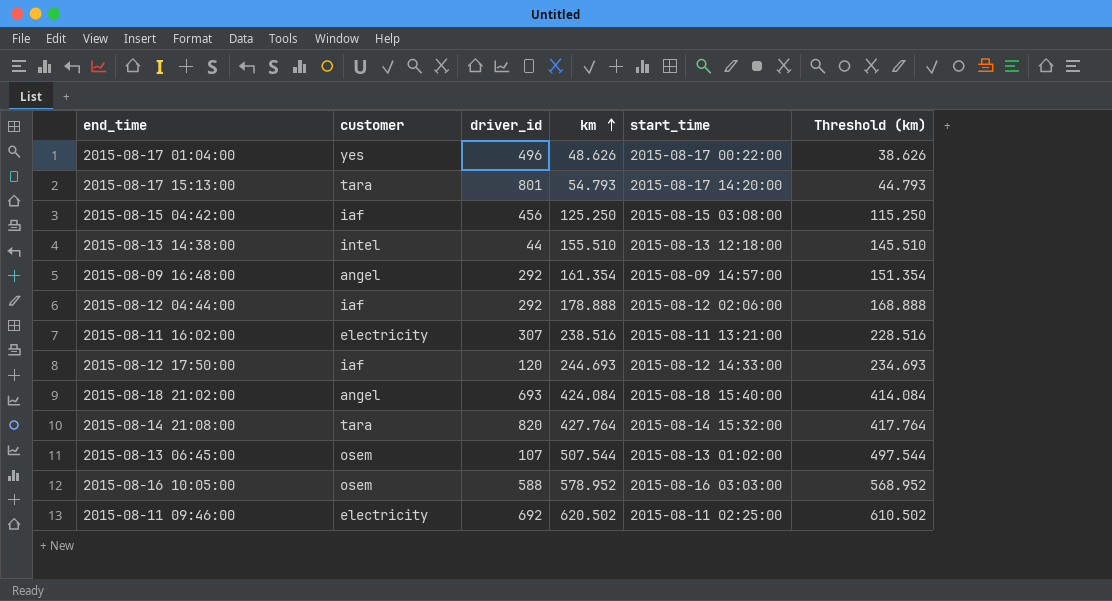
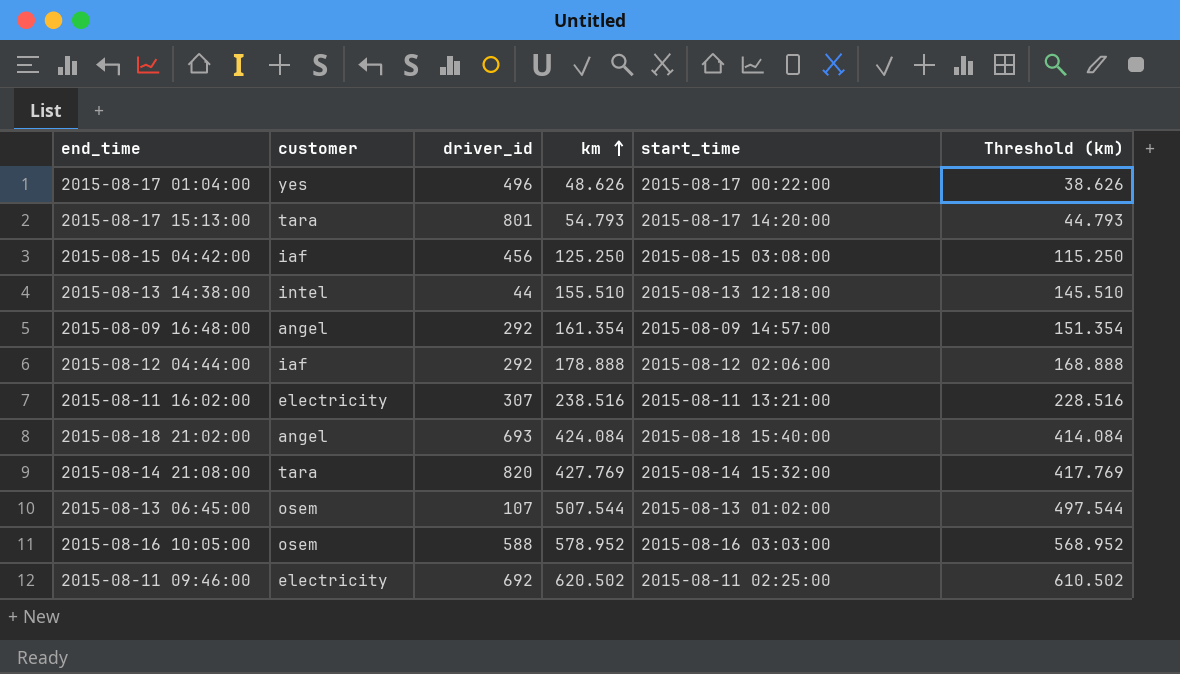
row 2015-08-12 17:50:00: iaf | 120 | 244.693 | 2015-08-12 14:33:00 | 234.693 -> none
2015-08-14 21:08:00 | km: 427.764 -> 427.769
2015-08-14 21:08:00 | Threshold (km): 417.764 -> 417.769

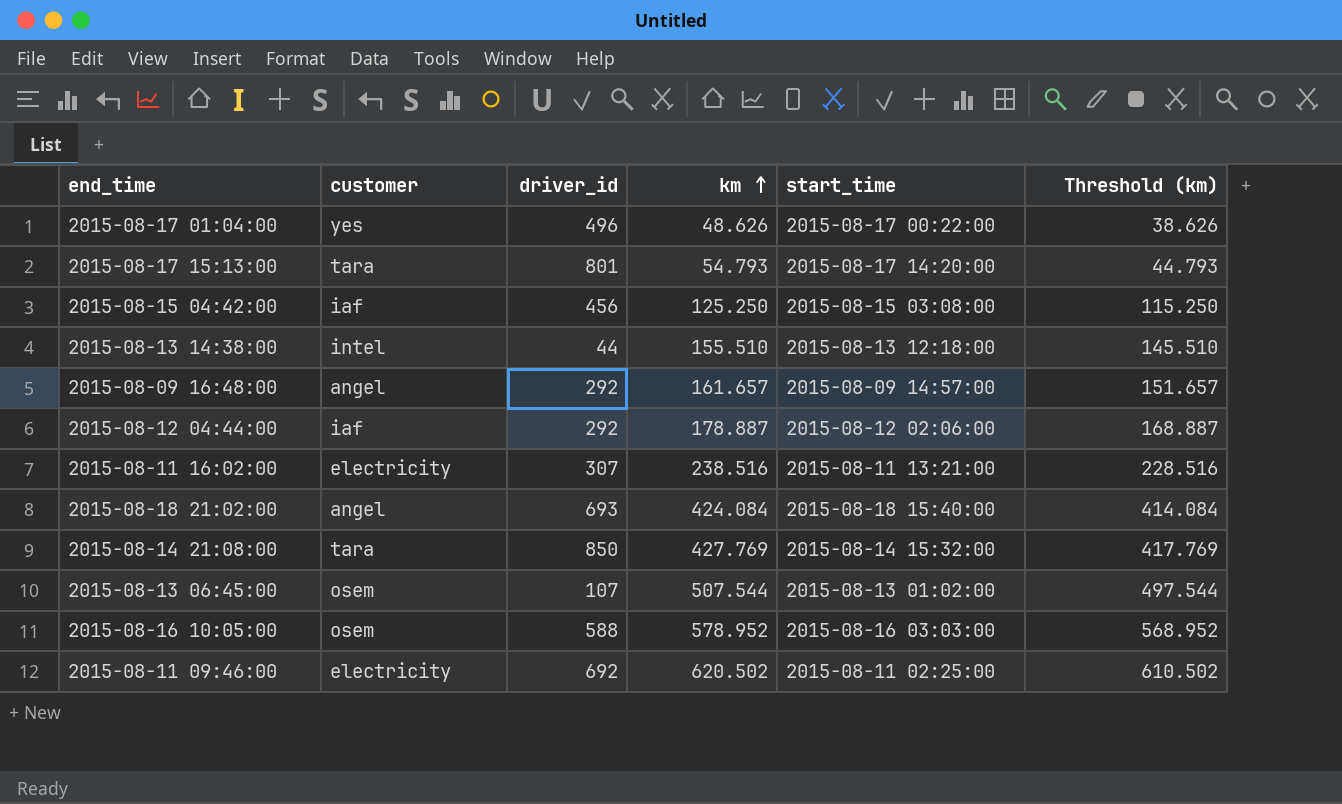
2015-08-09 16:48:00 | km: 161.354 -> 161.657
2015-08-09 16:48:00 | Threshold (km): 151.354 -> 151.657
2015-08-12 04:44:00 | km: 178.888 -> 178.887
2015-08-12 04:44:00 | Threshold (km): 168.888 -> 168.887
2015-08-14 21:08:00 | driver_id: 820 -> 850

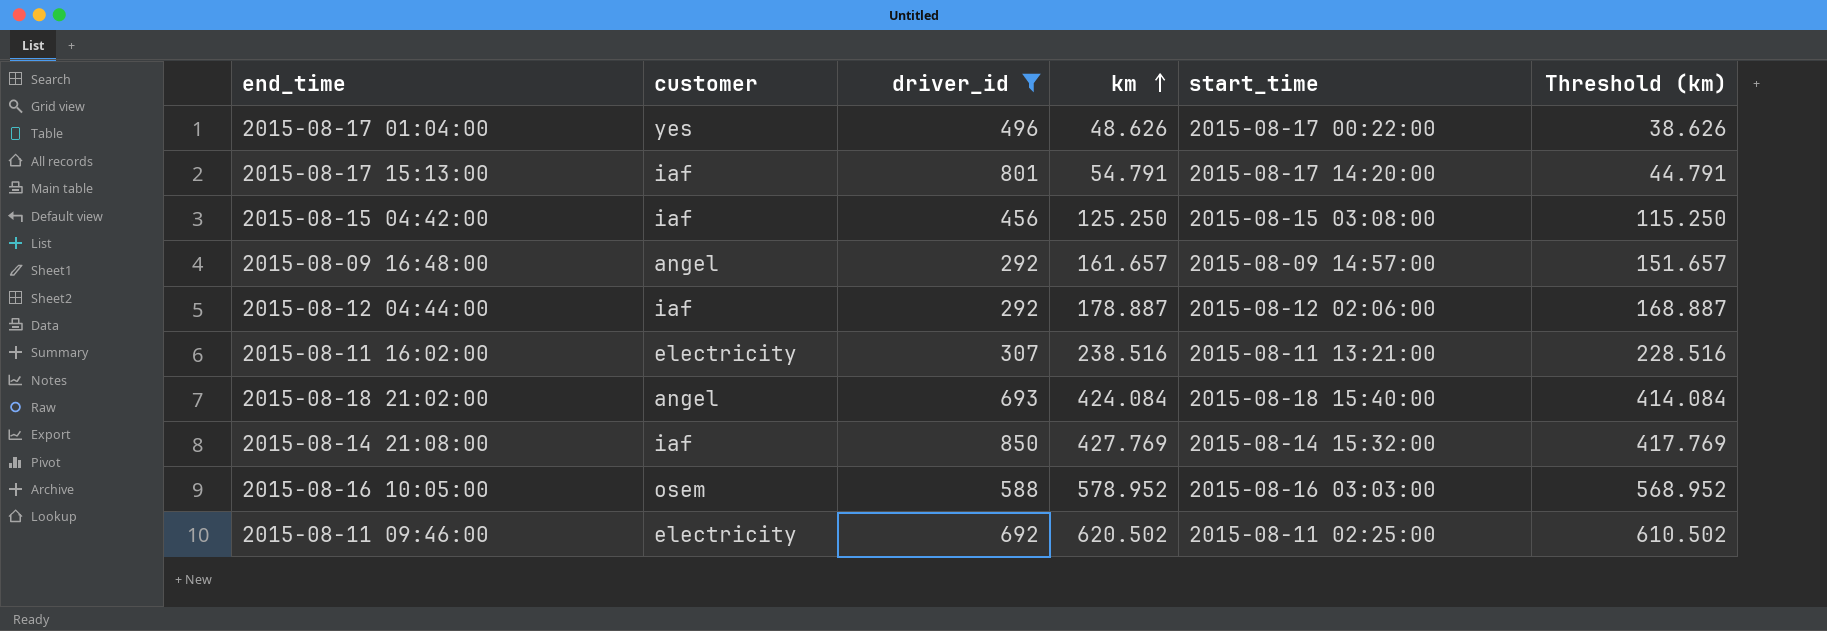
filter: none -> driver_id >= 292
2015-08-17 15:13:00 | customer: tara -> iaf
2015-08-17 15:13:00 | km: 54.793 -> 54.791
2015-08-17 15:13:00 | Threshold (km): 44.793 -> 44.791
2015-08-14 21:08:00 | customer: tara -> iaf

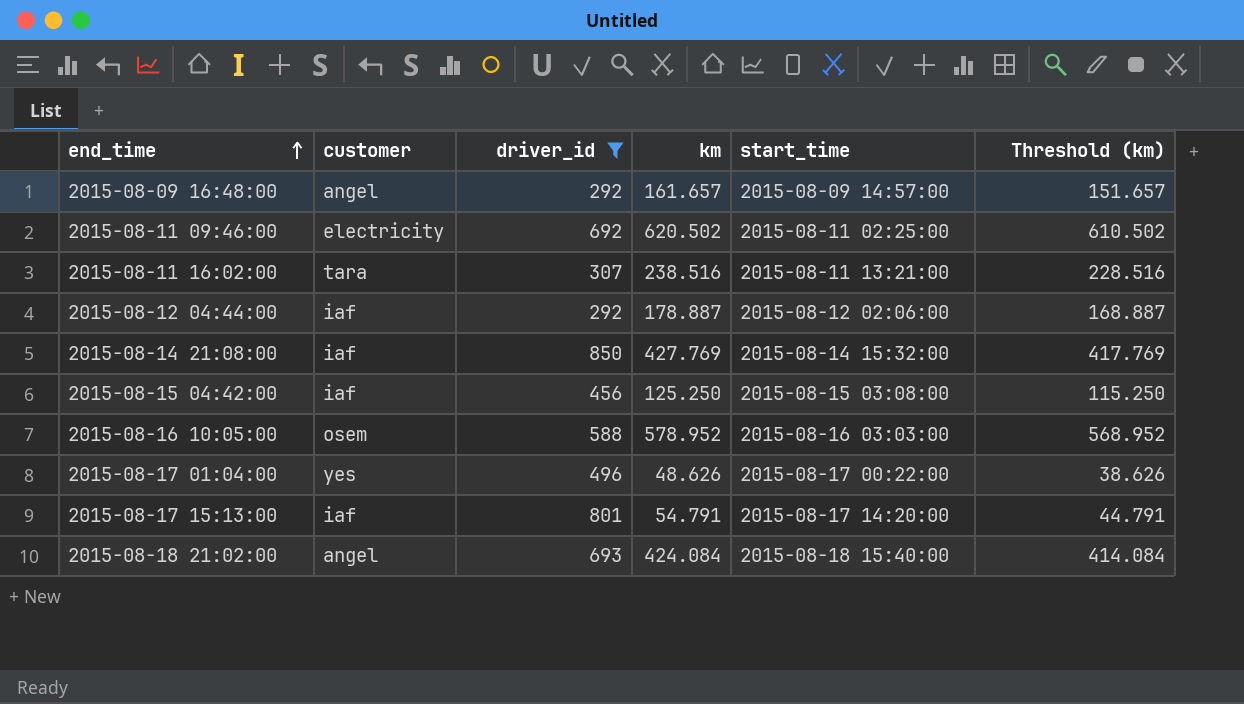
row order: km ascending -> end_time ascending
2015-08-11 16:02:00 | customer: electricity -> tara

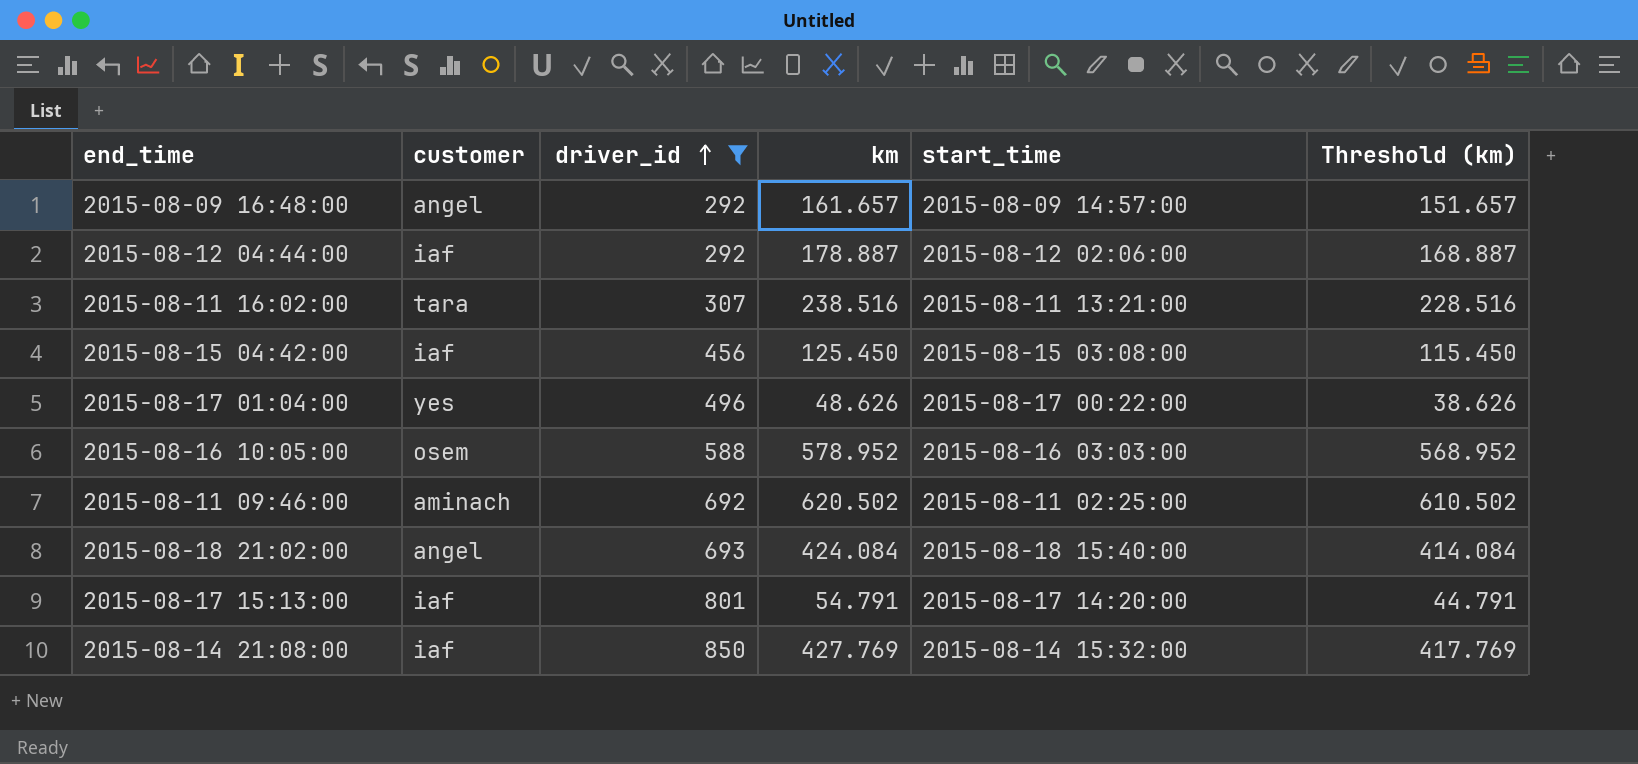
row order: end_time ascending -> driver_id ascending
2015-08-15 04:42:00 | km: 125.250 -> 125.450
2015-08-15 04:42:00 | Threshold (km): 115.250 -> 115.450
2015-08-11 09:46:00 | customer: electricity -> aminach

